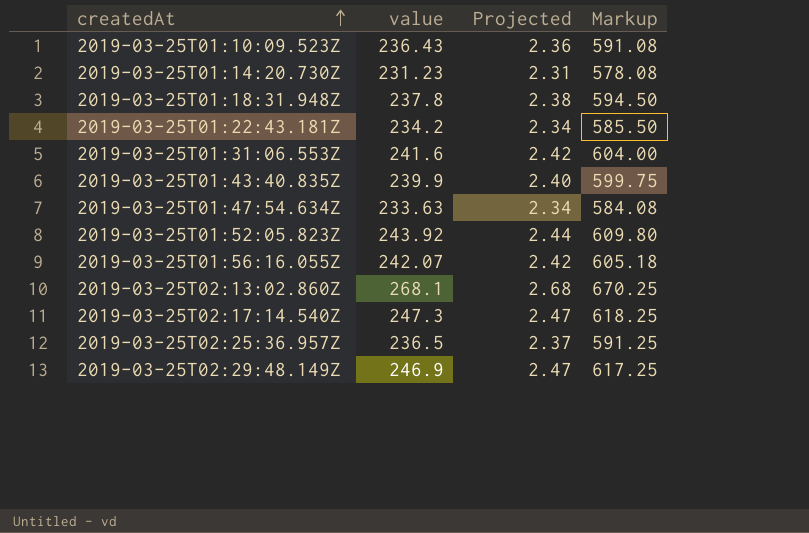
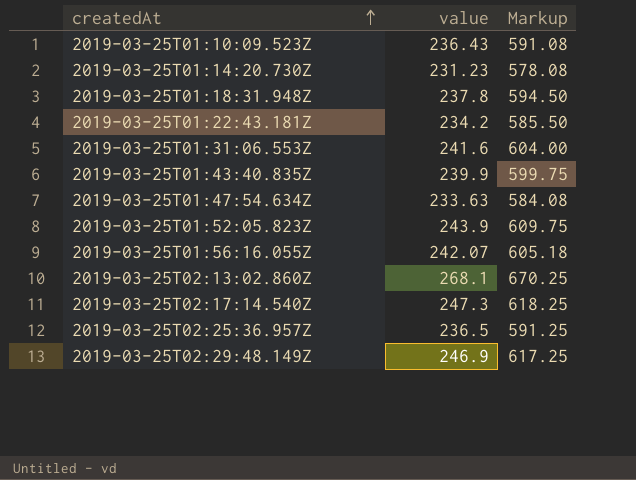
column Projected | formula: [value] * 0.01 -> none
2019-03-25T01:52:05.823Z | value: 243.92 -> 243.9
2019-03-25T01:52:05.823Z | Markup: 609.80 -> 609.75

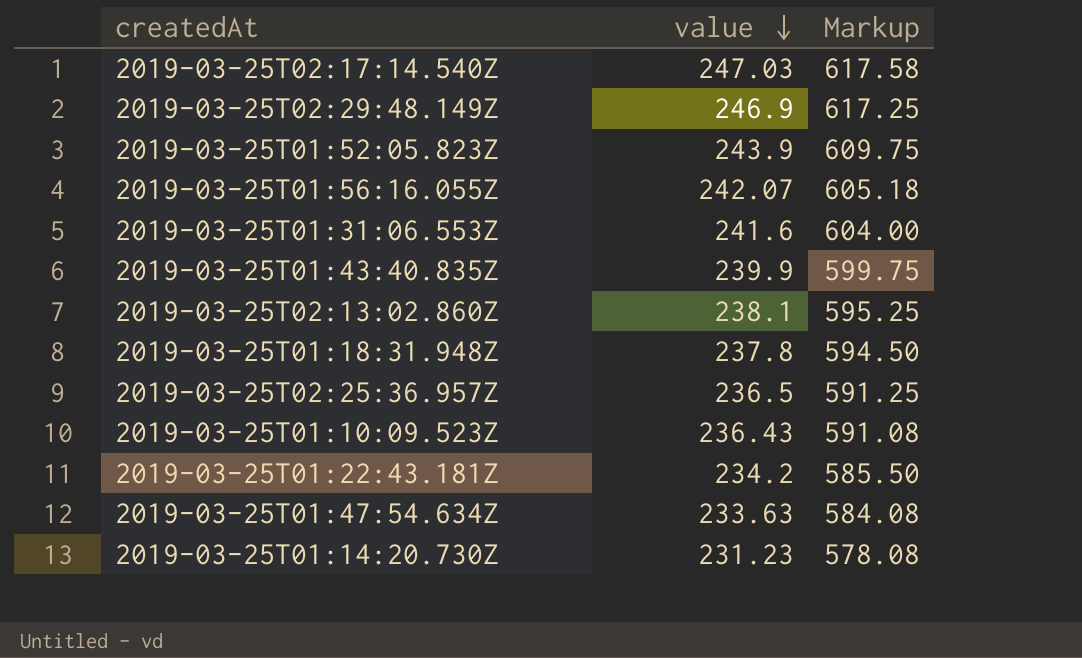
row order: createdAt ascending -> value descending
2019-03-25T02:17:14.540Z | value: 247.3 -> 247.03
2019-03-25T02:17:14.540Z | Markup: 618.25 -> 617.58
2019-03-25T02:13:02.860Z | value: 268.1 -> 238.1
2019-03-25T02:13:02.860Z | Markup: 670.25 -> 595.25

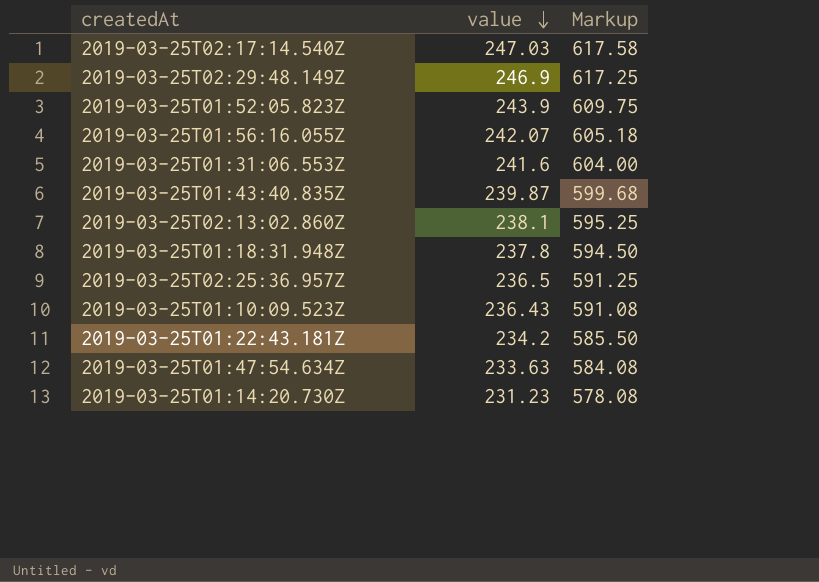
2019-03-25T01:43:40.835Z | value: 239.9 -> 239.87
2019-03-25T01:43:40.835Z | Markup: 599.75 -> 599.68

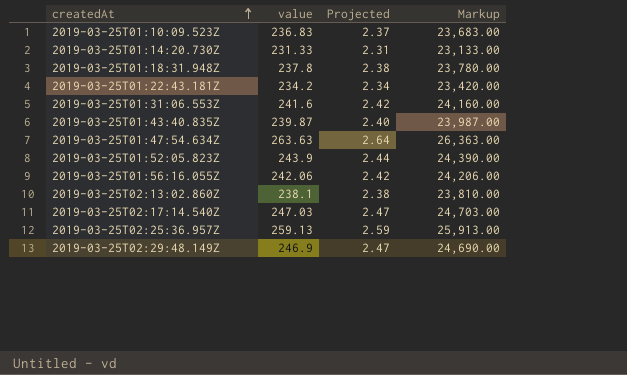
row order: value descending -> createdAt ascending
column Projected | formula: none -> [value] * 0.01
column Markup | formula: [value] * 2.5 -> [value] * 100
2019-03-25T01:10:09.523Z | value: 236.43 -> 236.83
2019-03-25T01:14:20.730Z | value: 231.23 -> 231.33
2019-03-25T01:47:54.634Z | value: 233.63 -> 263.63
2019-03-25T01:56:16.055Z | value: 242.07 -> 242.06
2019-03-25T02:25:36.957Z | value: 236.5 -> 259.13

